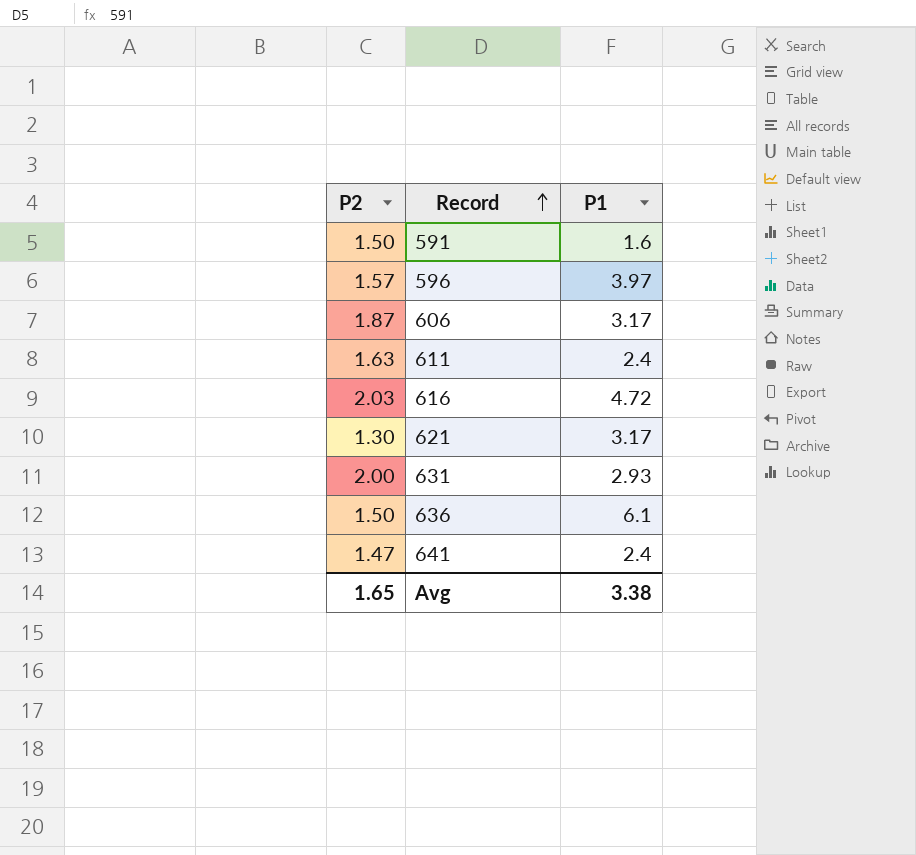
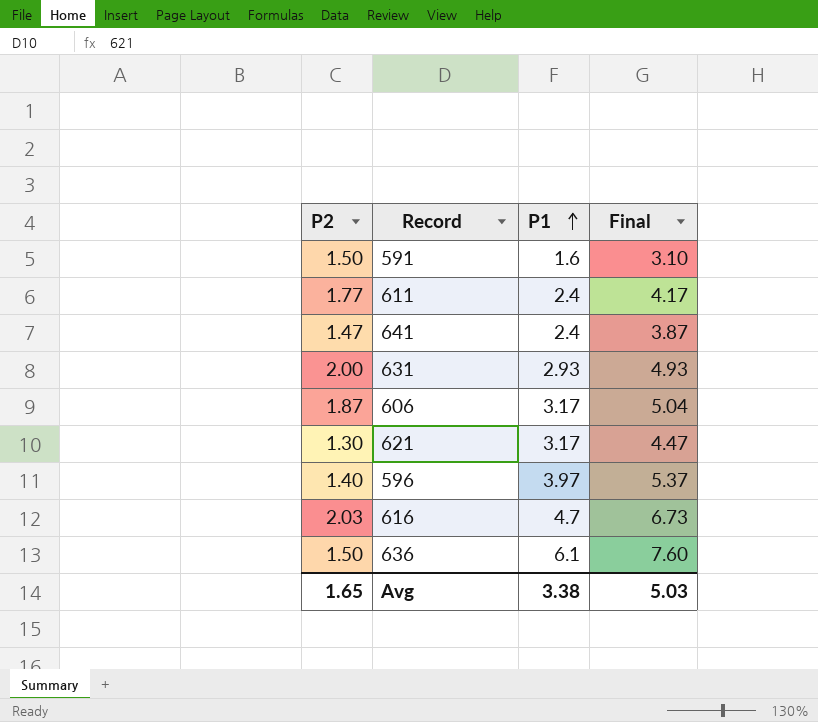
row order: Record ascending -> P1 ascending
column Final | formula: none -> [P2] + [P1]
611 | P2: 1.63 -> 1.77
596 | P2: 1.57 -> 1.40
616 | P1: 4.72 -> 4.7

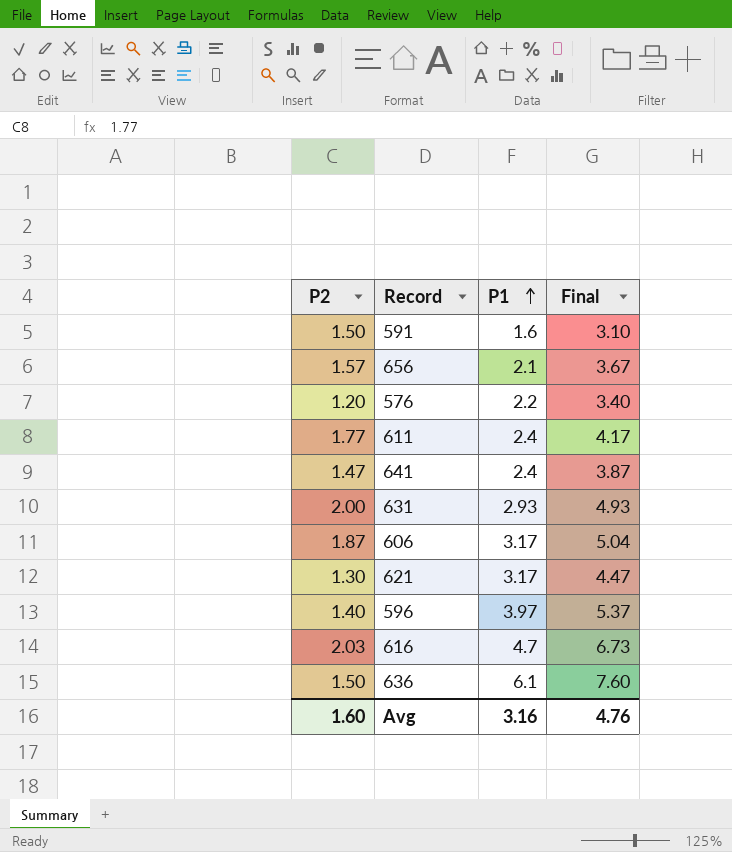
row 656: none -> 1.57 | 2.1 | 3.67
row 576: none -> 1.20 | 2.2 | 3.40
Avg | P2: 1.65 -> 1.60
Avg | P1: 3.38 -> 3.16
Avg | Final: 5.03 -> 4.76

